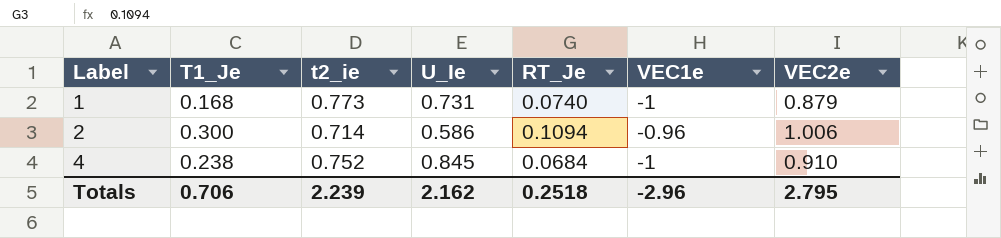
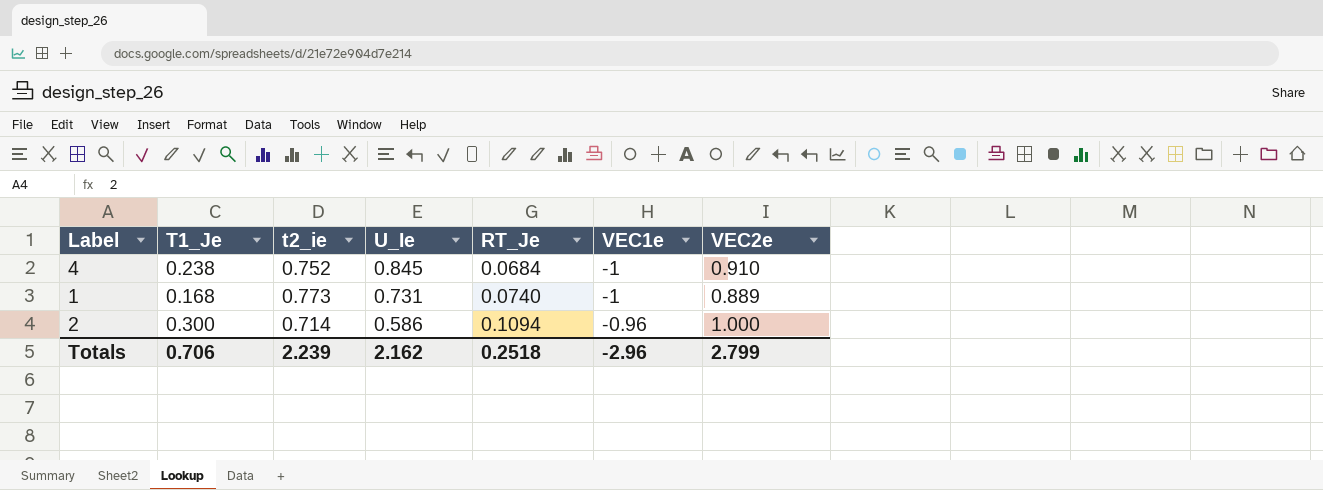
row order: Label ascending -> U_Ie descending
1 | VEC2e: 0.879 -> 0.889
2 | VEC2e: 1.006 -> 1.000
Totals | VEC2e: 2.795 -> 2.799

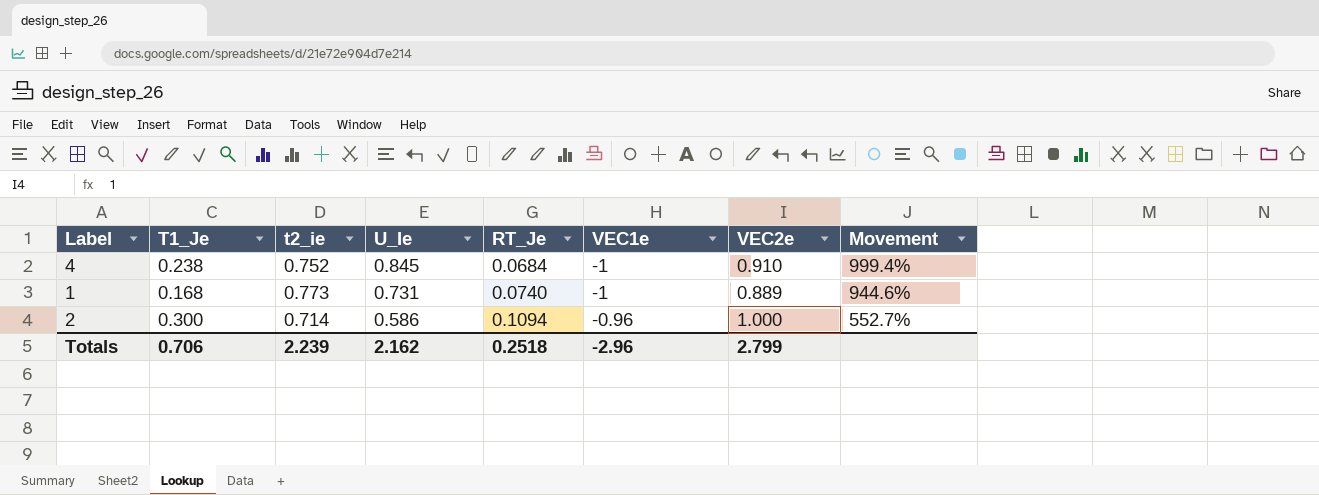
column Movement | formula: none -> ([t2_ie] - [RT_Je]) / [RT_Je]

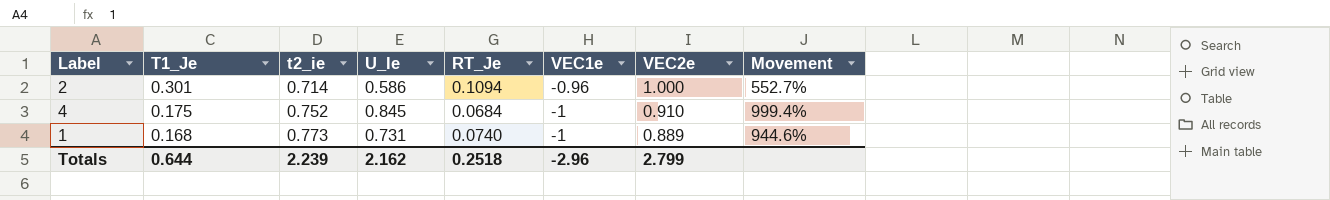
row order: U_Ie descending -> T1_Je descending
2 | T1_Je: 0.300 -> 0.301
4 | T1_Je: 0.238 -> 0.175
Totals | T1_Je: 0.706 -> 0.644

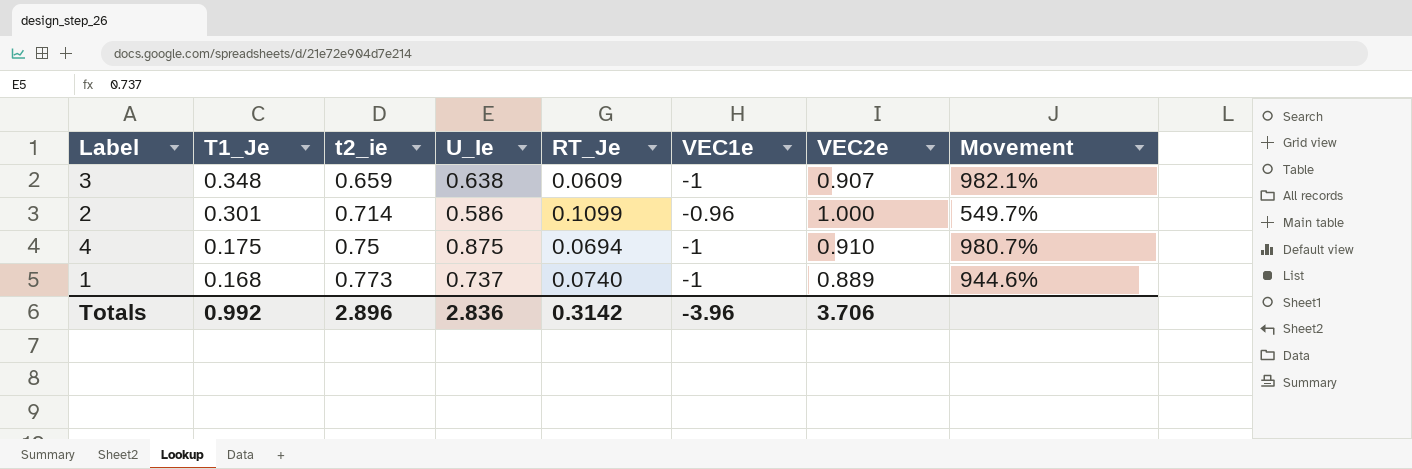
row 3: none -> 0.348 | 0.659 | 0.638 | 0.0609 | -1 | 0.907 | 982.1%
2 | RT_Je: 0.1094 -> 0.1099
2 | Movement: 552.7% -> 549.7%
4 | t2_ie: 0.752 -> 0.75
4 | U_Ie: 0.845 -> 0.875
4 | RT_Je: 0.0684 -> 0.0694
4 | Movement: 999.4% -> 980.7%
1 | U_Ie: 0.731 -> 0.737
Totals | T1_Je: 0.644 -> 0.992
Totals | t2_ie: 2.239 -> 2.896
Totals | U_Ie: 2.162 -> 2.836
Totals | RT_Je: 0.2518 -> 0.3142
Totals | VEC1e: -2.96 -> -3.96
Totals | VEC2e: 2.799 -> 3.706

